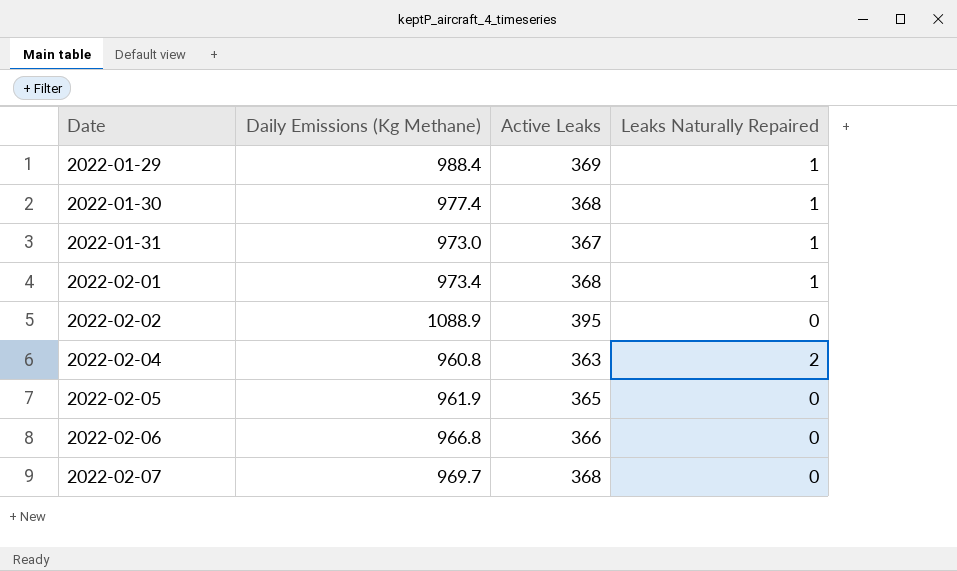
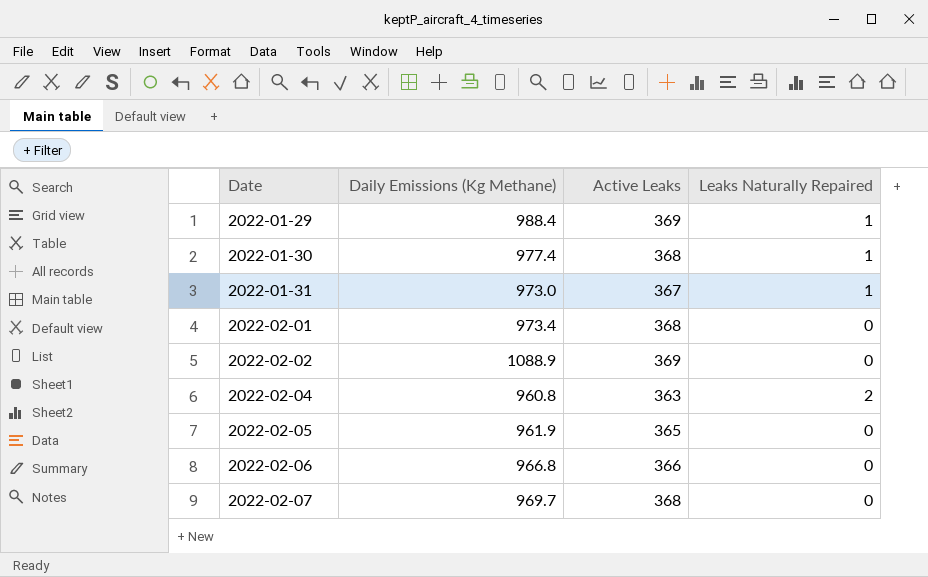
2022-02-01 | Leaks Naturally Repaired: 1 -> 0
2022-02-02 | Active Leaks: 395 -> 369

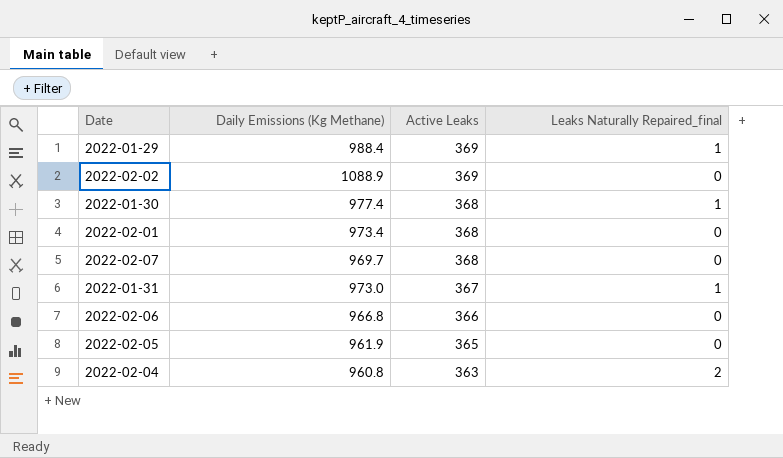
row order: Date ascending -> Active Leaks descending
column name: Leaks Naturally Repaired -> Leaks Naturally Repaired_final

